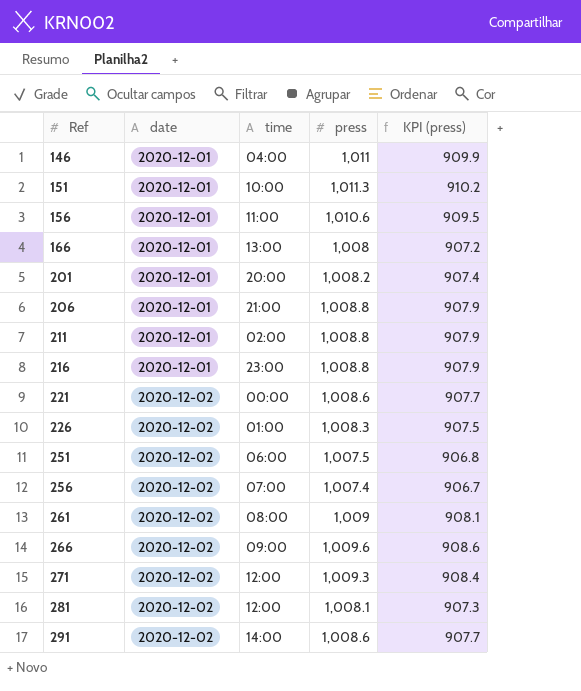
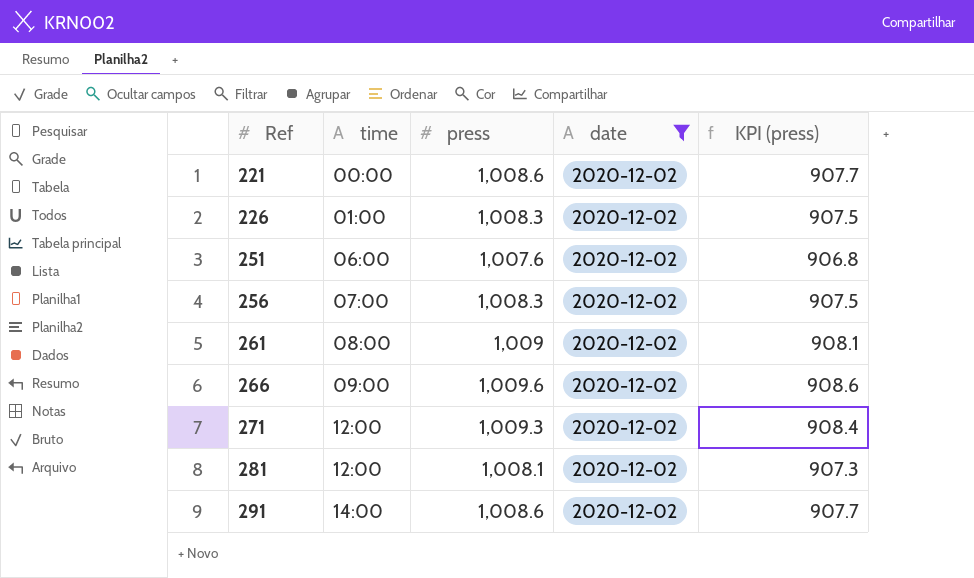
filter: none -> date = 2020-12-02
column date | position: 2 -> 4
251 | press: 1,007.5 -> 1,007.6
256 | press: 1,007.4 -> 1,008.3
256 | KPI (press): 906.7 -> 907.5

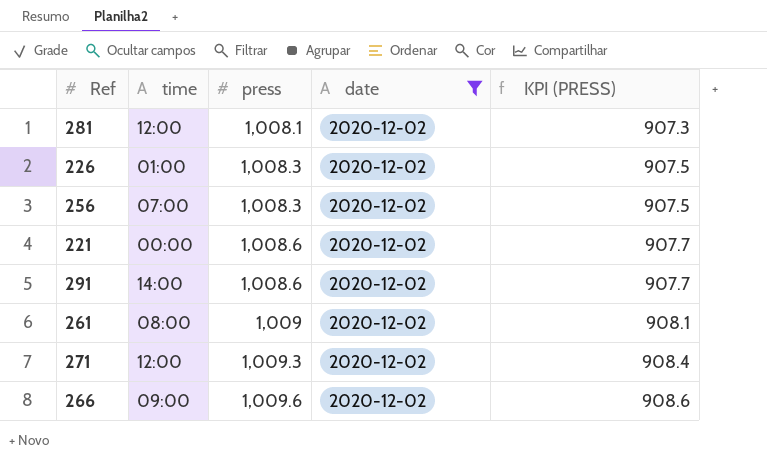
row order: Ref ascending -> press ascending
column name: KPI (press) -> KPI (PRESS)
row 251: 06:00 | 1,007.6 | 2020-12-02 | 906.8 -> none

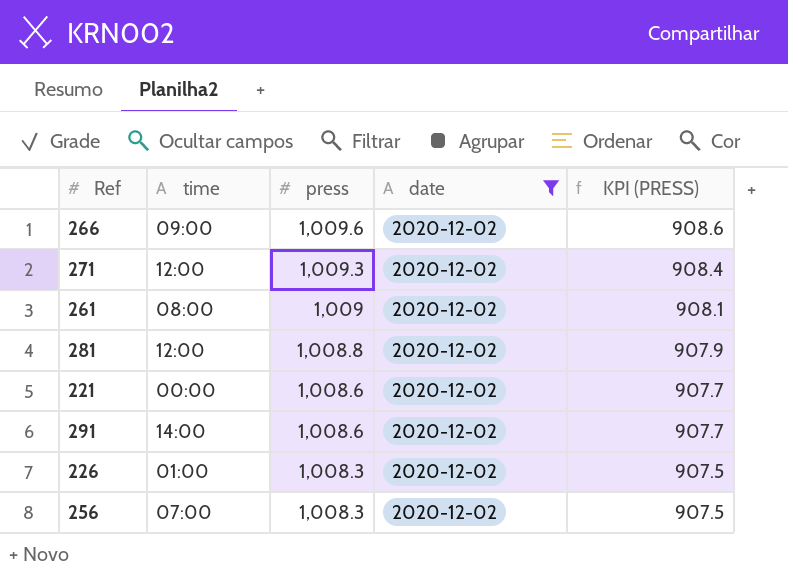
row order: press ascending -> press descending
281 | press: 1,008.1 -> 1,008.8
281 | KPI (PRESS): 907.3 -> 907.9

